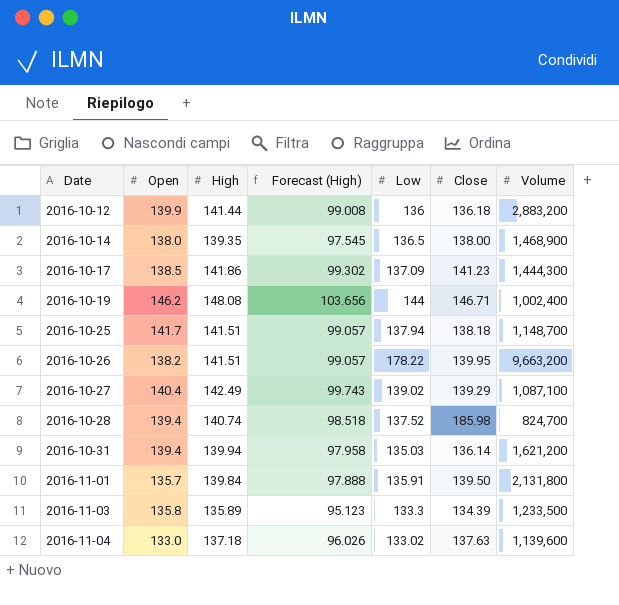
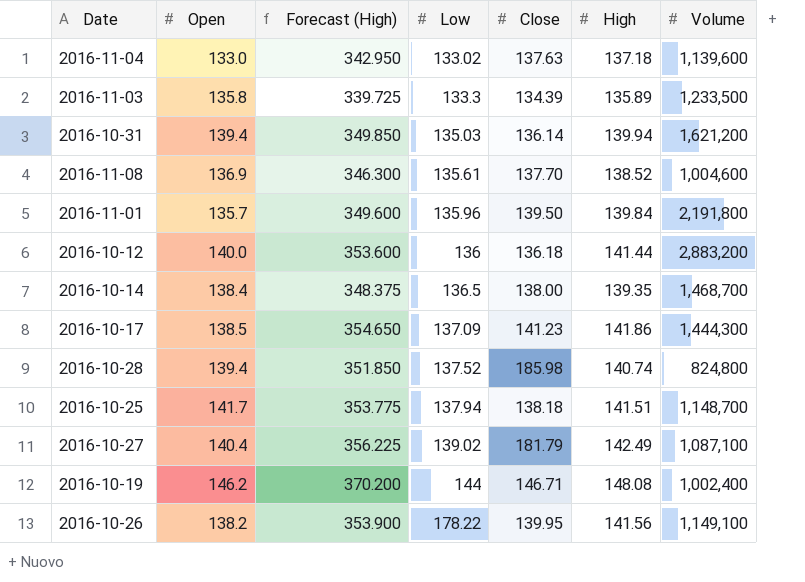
row order: Date ascending -> Low ascending
column Forecast (High) | formula: [High] * 0.7 -> [High] * 2.5
column High | position: 3 -> 6
row 2016-11-08: none -> 136.9 | 346.300 | 135.61 | 137.70 | 138.52 | 1,004,600
2016-11-01 | Low: 135.91 -> 135.96
2016-11-01 | Volume: 2,131,800 -> 2,191,800
2016-10-12 | Open: 139.9 -> 140.0
2016-10-14 | Open: 138.0 -> 138.4
2016-10-14 | Volume: 1,468,900 -> 1,468,700
2016-10-28 | Volume: 824,700 -> 824,800
2016-10-27 | Close: 139.29 -> 181.79
2016-10-26 | High: 141.51 -> 141.56
2016-10-26 | Volume: 9,663,200 -> 1,149,100

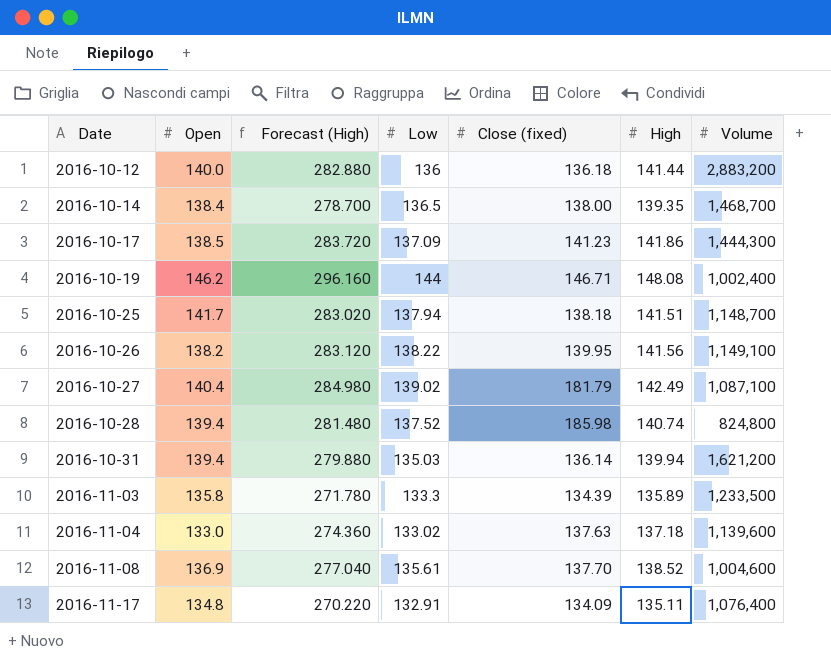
row order: Low ascending -> Date ascending
column Forecast (High) | formula: [High] * 2.5 -> [High] * 2
column name: Close -> Close (fixed)
row 2016-11-01: 135.7 | 349.600 | 135.96 | 139.50 | 139.84 | 2,191,800 -> none
2016-10-26 | Low: 178.22 -> 138.22
row 2016-11-17: none -> 134.8 | 270.220 | 132.91 | 134.09 | 135.11 | 1,076,400

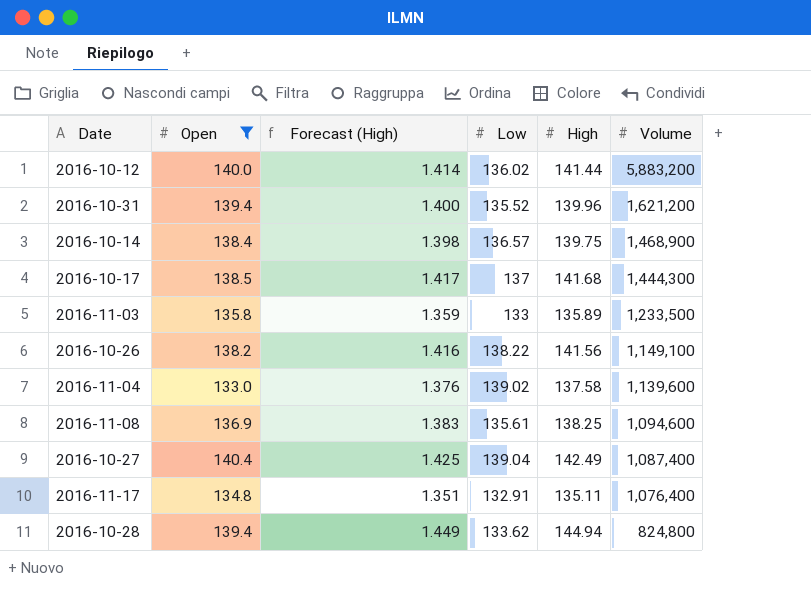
filter: none -> Open <= 140.4
row order: Date ascending -> Volume descending
column Close (fixed) | position: 5 -> none
column Forecast (High) | formula: [High] * 2 -> [High] * 0.01
2016-10-12 | Low: 136 -> 136.02
2016-10-12 | Volume: 2,883,200 -> 5,883,200
2016-10-31 | Low: 135.03 -> 135.52
2016-10-31 | High: 139.94 -> 139.96
2016-10-14 | Low: 136.5 -> 136.57
2016-10-14 | High: 139.35 -> 139.75
2016-10-14 | Volume: 1,468,700 -> 1,468,900
2016-10-17 | Low: 137.09 -> 137
2016-10-17 | High: 141.86 -> 141.68
2016-11-03 | Low: 133.3 -> 133
2016-11-04 | Low: 133.02 -> 139.02
2016-11-04 | High: 137.18 -> 137.58
2016-11-08 | High: 138.52 -> 138.25
2016-11-08 | Volume: 1,004,600 -> 1,094,600
2016-10-27 | Low: 139.02 -> 139.04
2016-10-27 | Volume: 1,087,100 -> 1,087,400
2016-10-28 | Low: 137.52 -> 133.62
2016-10-28 | High: 140.74 -> 144.94

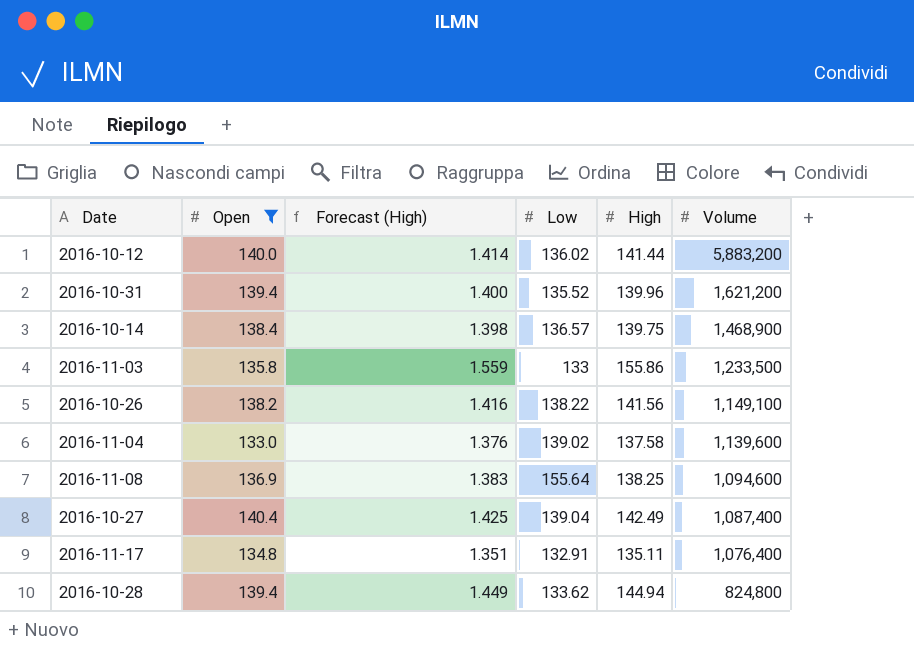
row 2016-10-17: 138.5 | 1.417 | 137 | 141.68 | 1,444,300 -> none
2016-11-03 | Forecast (High): 1.359 -> 1.559
2016-11-03 | High: 135.89 -> 155.86
2016-11-08 | Low: 135.61 -> 155.64

